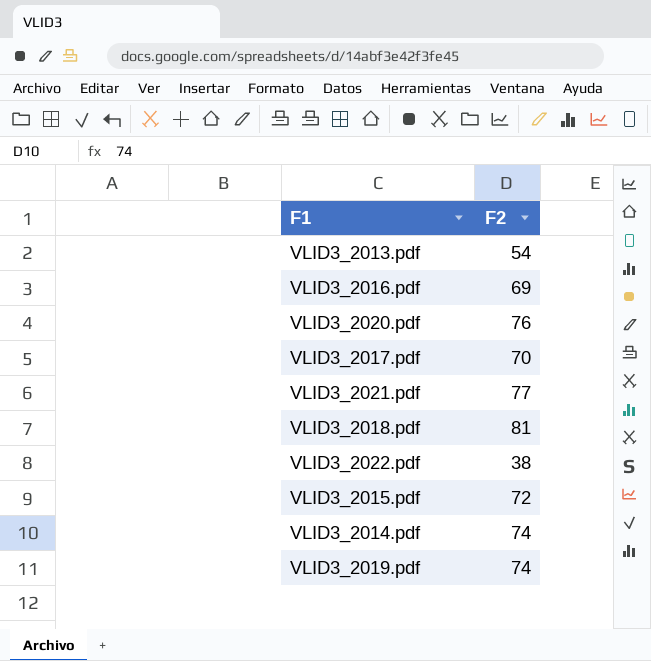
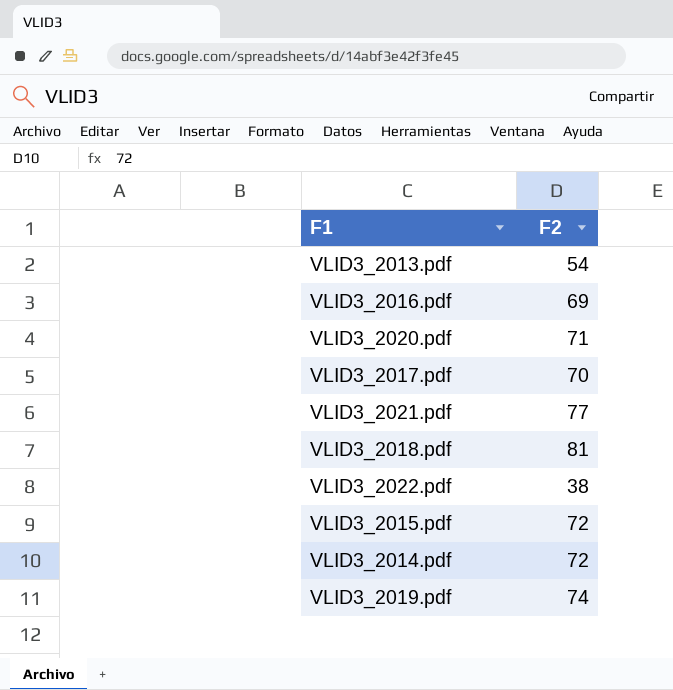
VLID3_2020.pdf | F2: 76 -> 71
VLID3_2014.pdf | F2: 74 -> 72

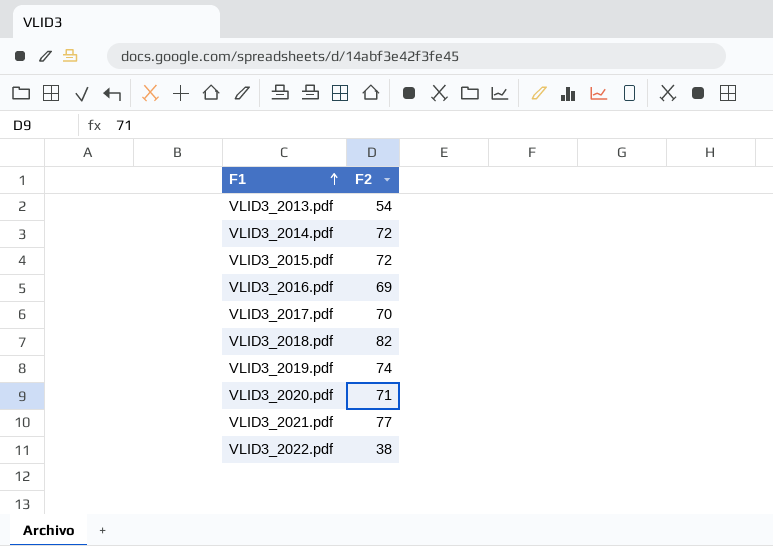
row order: none -> F1 ascending
VLID3_2018.pdf | F2: 81 -> 82

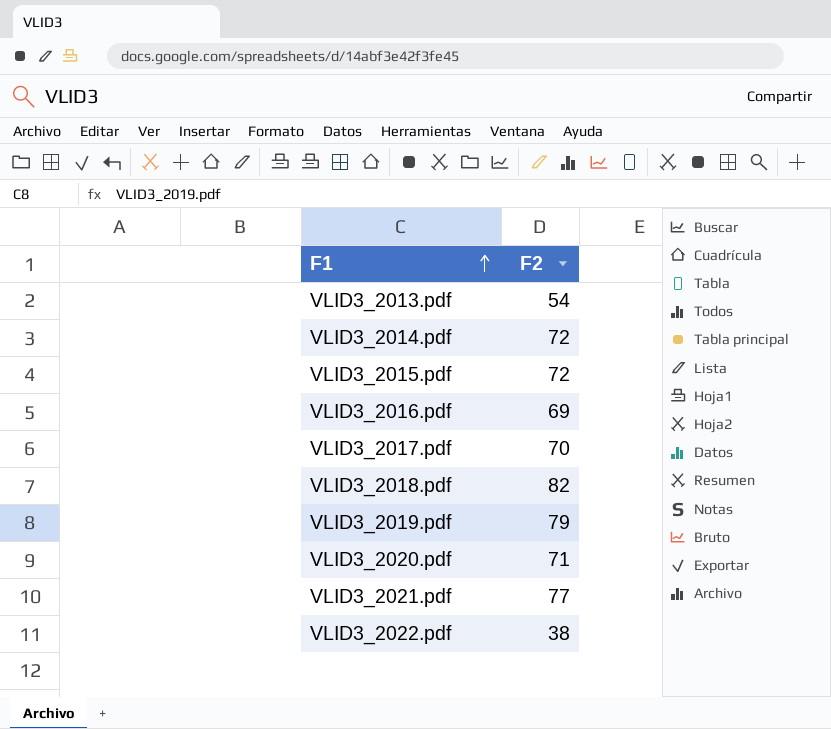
VLID3_2019.pdf | F2: 74 -> 79

